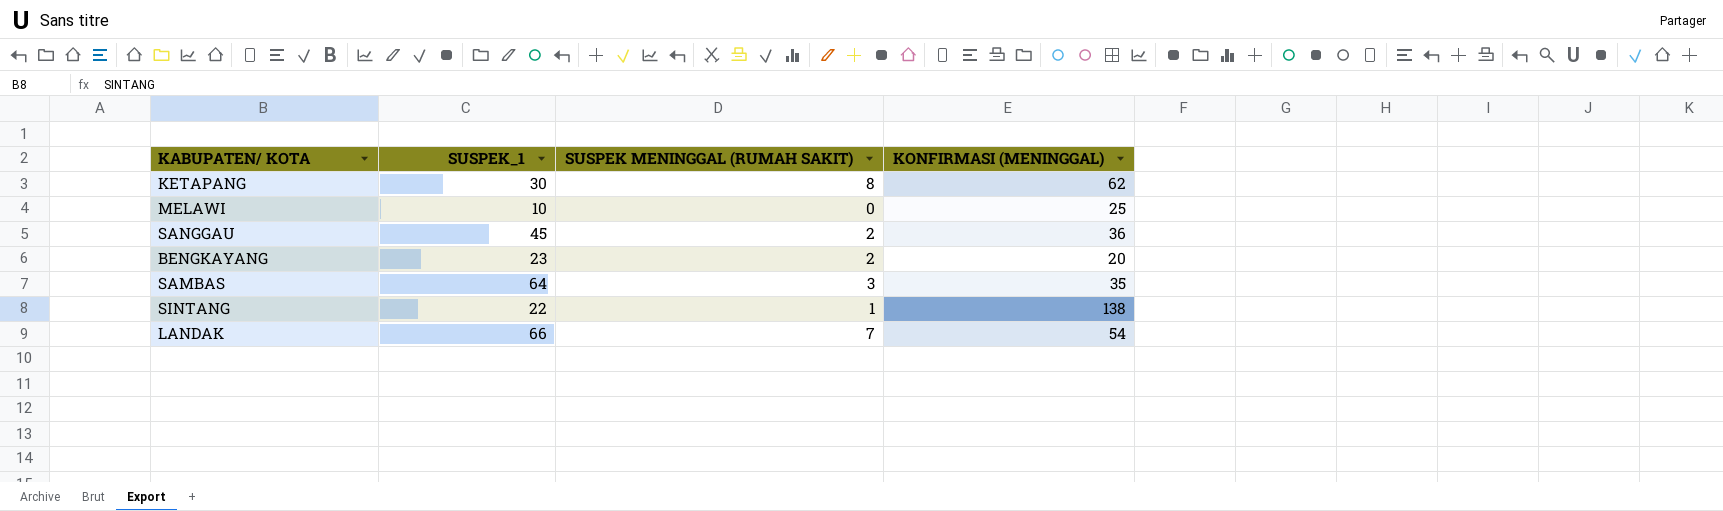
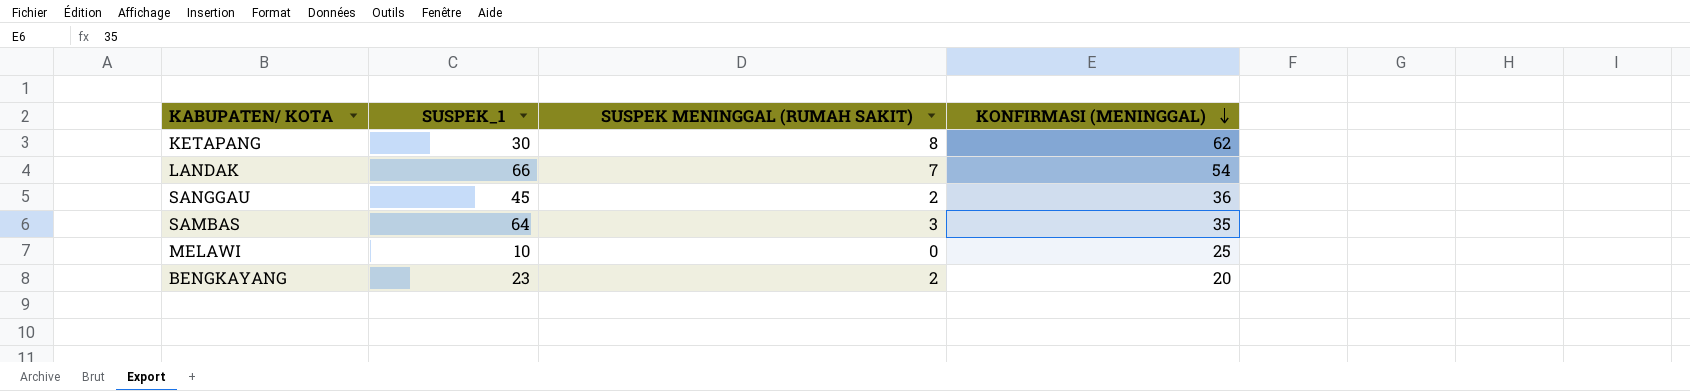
row order: none -> KONFIRMASI (MENINGGAL) descending
row SINTANG: 22 | 1 | 138 -> none

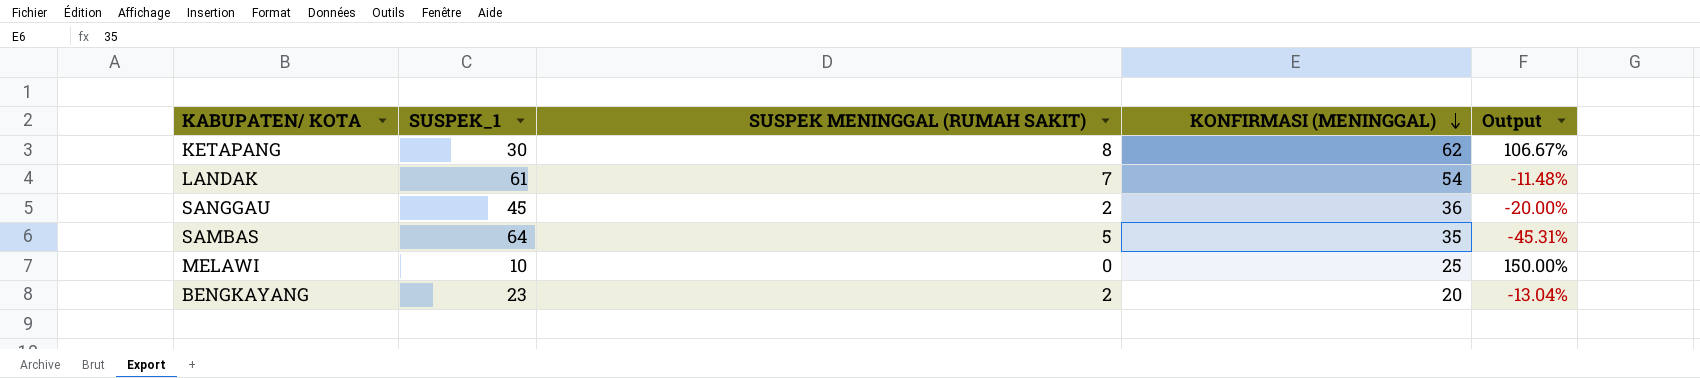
column Output | formula: none -> ([KONFIRMASI (MENINGGAL)] - [SUSPEK_1]) / [SUSPEK_1]
LANDAK | SUSPEK_1: 66 -> 61
SAMBAS | SUSPEK MENINGGAL (RUMAH SAKIT): 3 -> 5

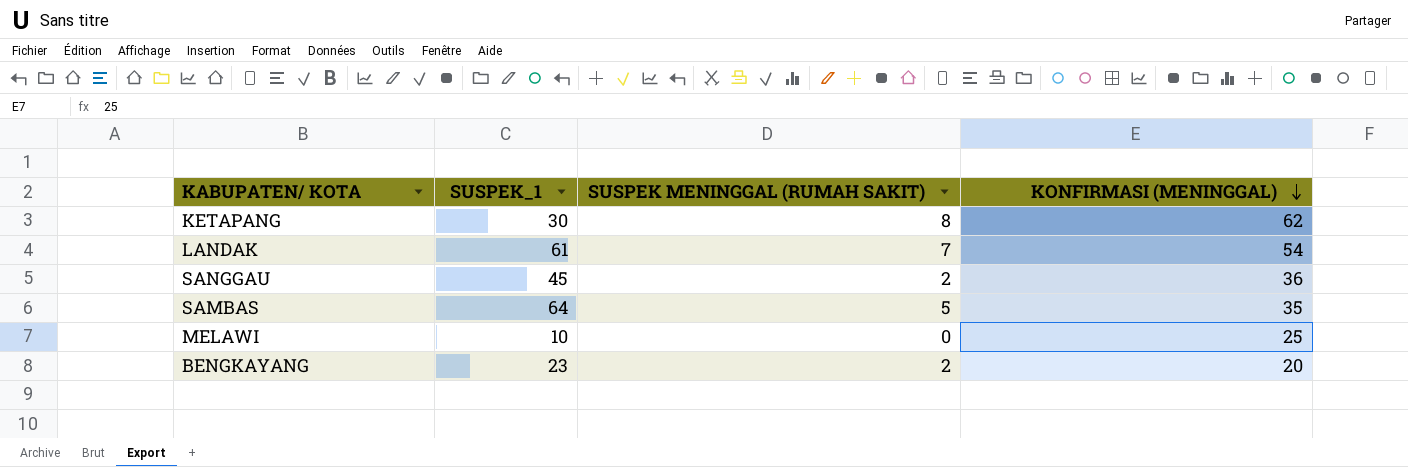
column Output | formula: ([KONFIRMASI (MENINGGAL)] - [SUSPEK_1]) / [SUSPEK_1] -> none

